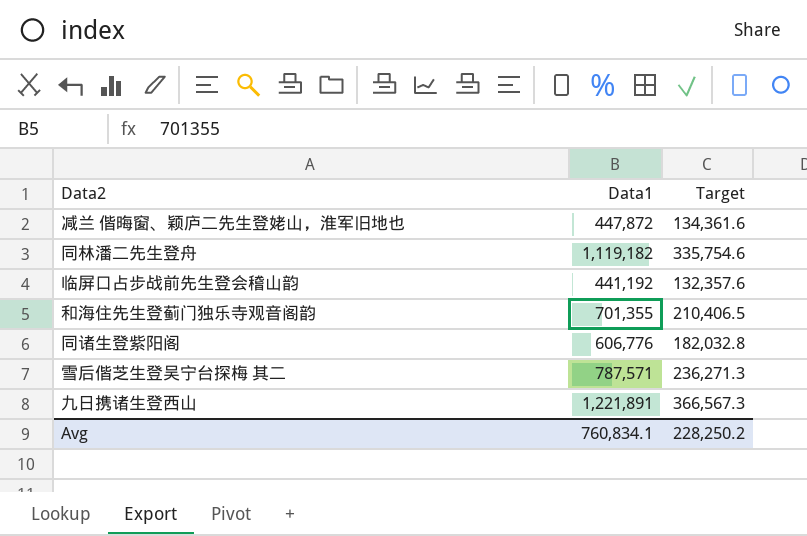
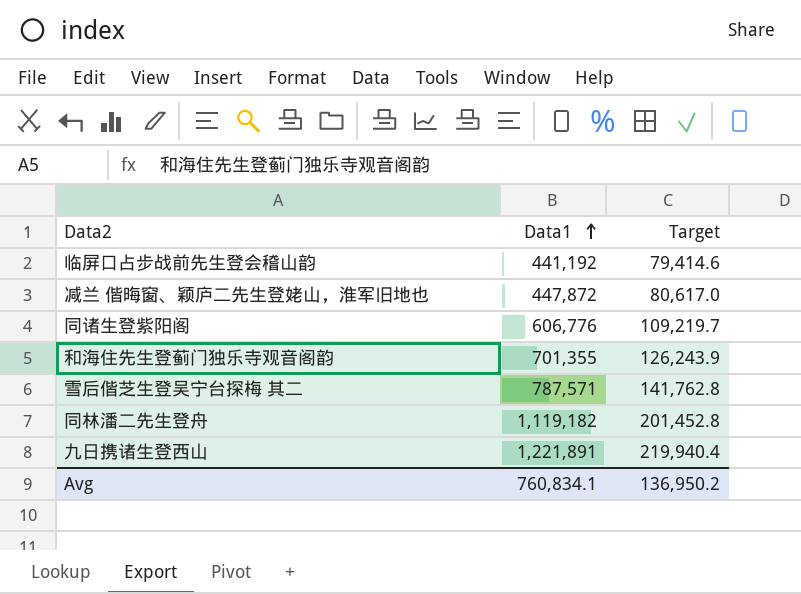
row order: none -> Data1 ascending
column Target | formula: [Data1] * 0.3 -> [Data1] * 0.18
Avg | Target: 228,250.2 -> 136,950.2

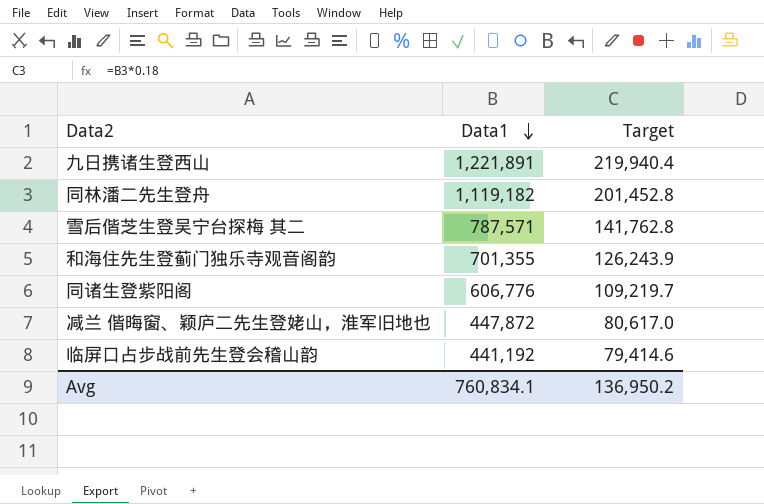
row order: Data1 ascending -> Data1 descending

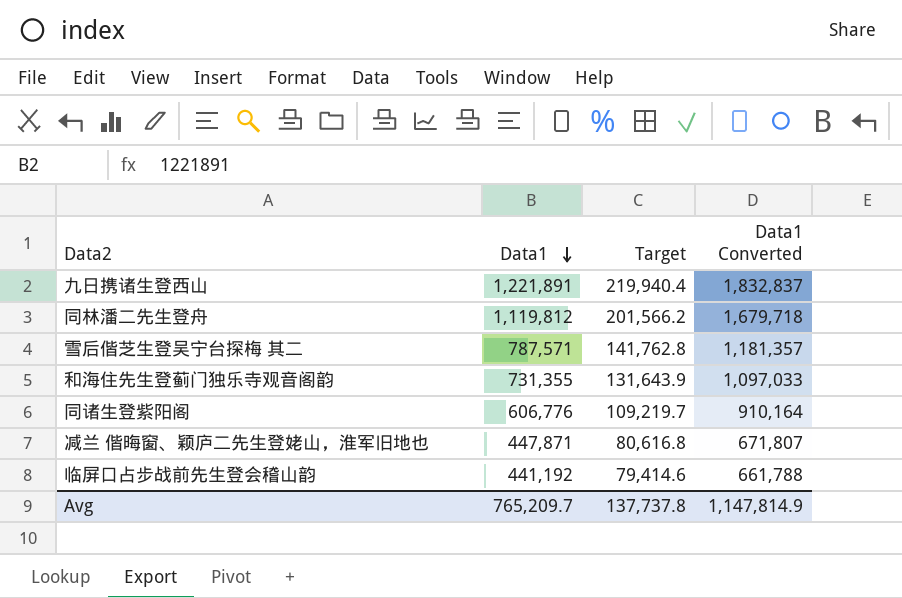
column Data1 Converted | formula: none -> [Data1] * 1.5
同林潘二先生登舟 | Data1: 1,119,182 -> 1,119,812
同林潘二先生登舟 | Target: 201,452.8 -> 201,566.2
和海住先生登蓟门独乐寺观音阁韵 | Data1: 701,355 -> 731,355
和海住先生登蓟门独乐寺观音阁韵 | Target: 126,243.9 -> 131,643.9
减兰 偕晦窗、颖庐二先生登姥山，淮军旧地也 | Data1: 447,872 -> 447,871
减兰 偕晦窗、颖庐二先生登姥山，淮军旧地也 | Target: 80,617.0 -> 80,616.8
Avg | Data1: 760,834.1 -> 765,209.7
Avg | Target: 136,950.2 -> 137,737.8

